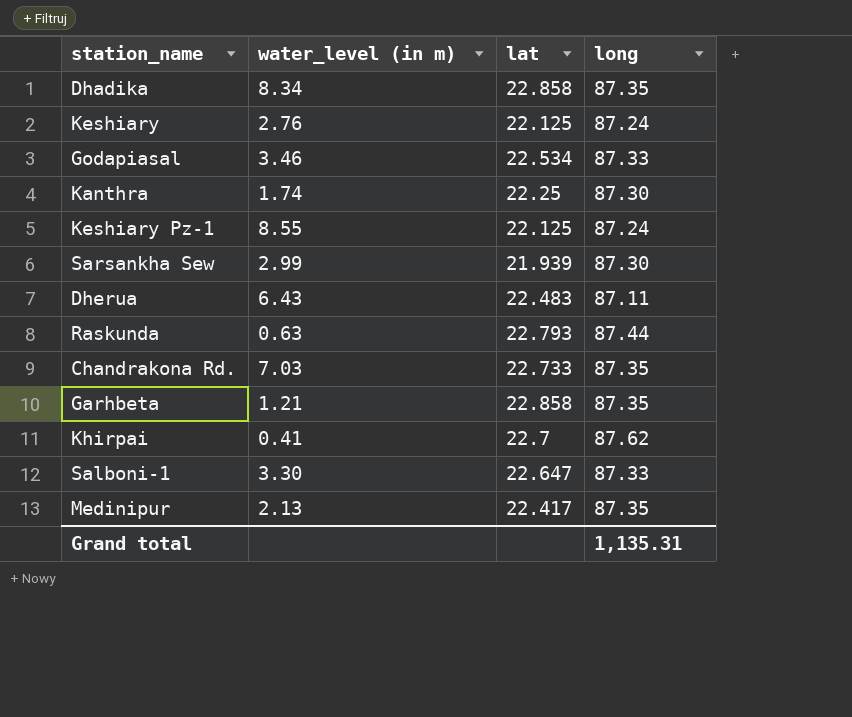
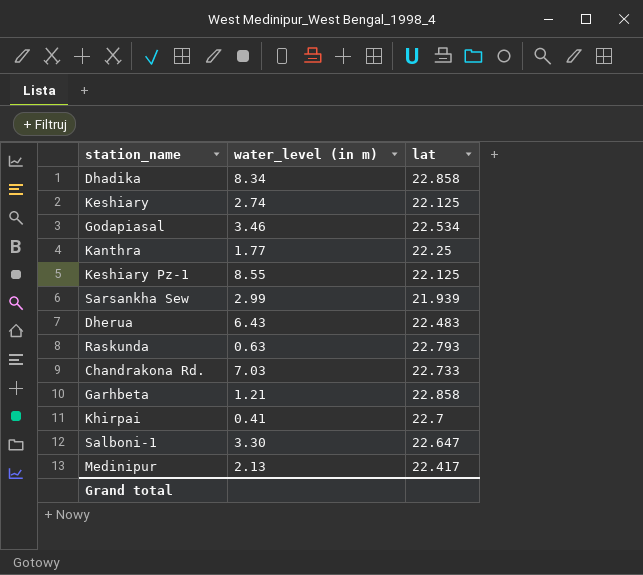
column long | position: 4 -> none
Keshiary | water_level (in m): 2.76 -> 2.74
Kanthra | water_level (in m): 1.74 -> 1.77

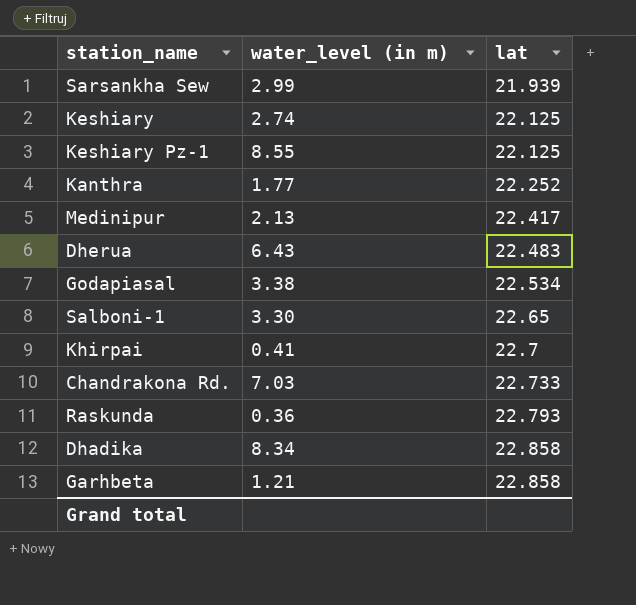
row order: none -> lat ascending
Kanthra | lat: 22.25 -> 22.252
Godapiasal | water_level (in m): 3.46 -> 3.38
Salboni-1 | lat: 22.647 -> 22.65
Raskunda | water_level (in m): 0.63 -> 0.36

